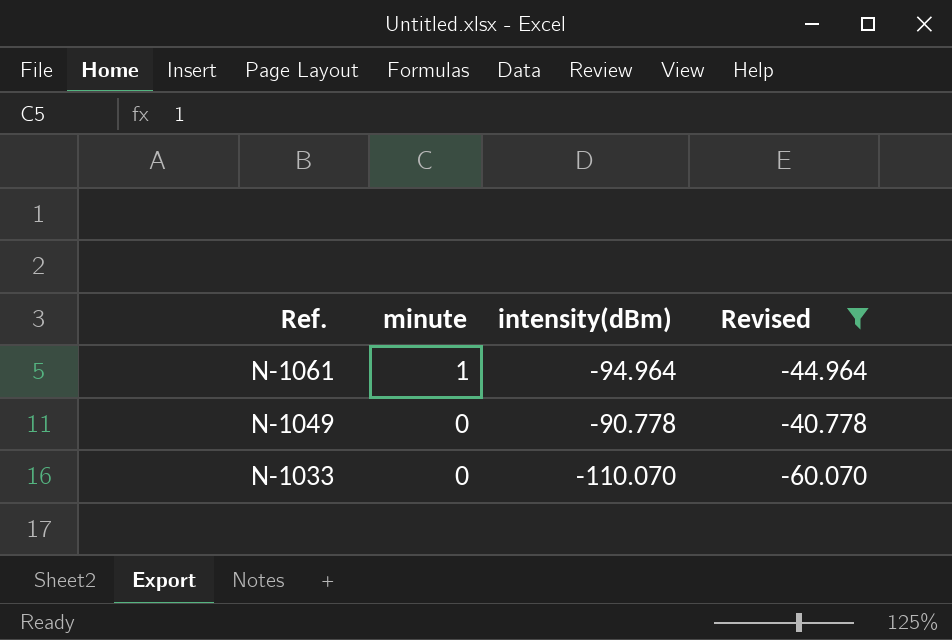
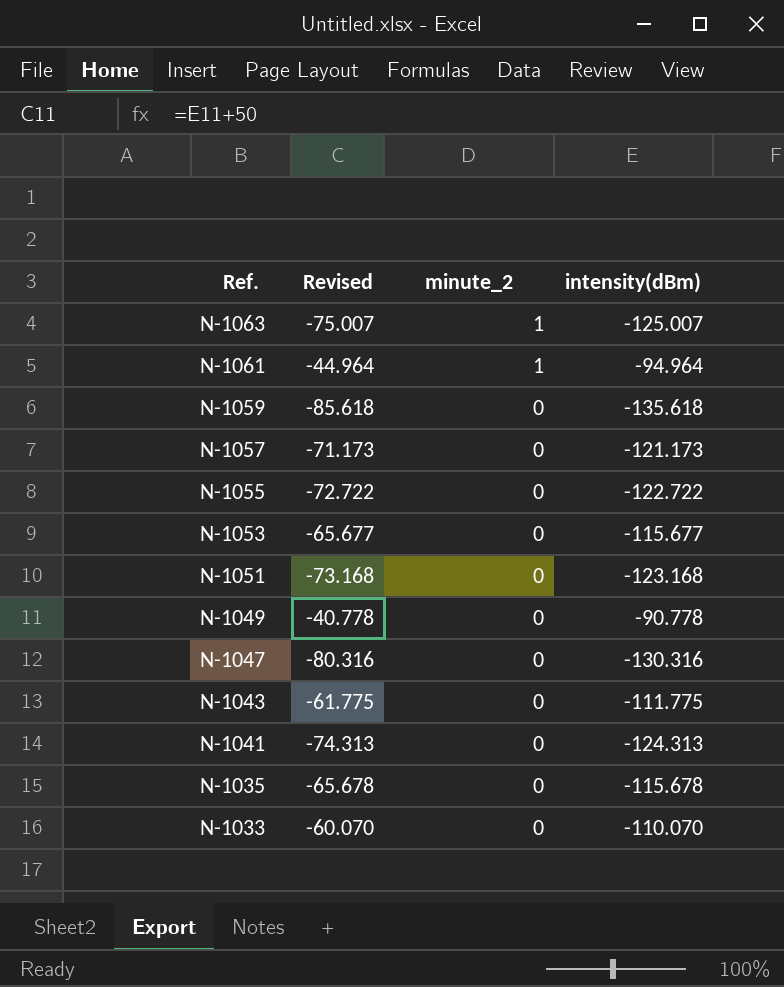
filter: Revised >= -60.070 -> none
column Revised | position: 4 -> 2
column name: minute -> minute_2

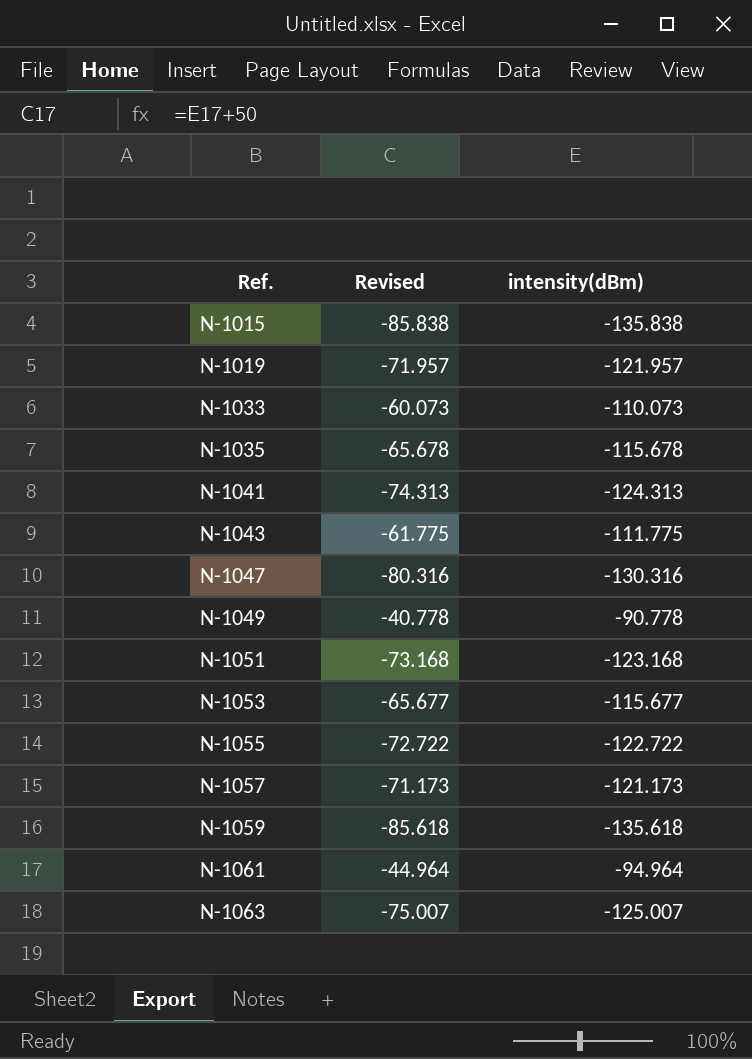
row order: Ref. descending -> Ref. ascending
column minute_2 | position: 3 -> none
row N-1015: none -> -85.838 | -135.838
row N-1019: none -> -71.957 | -121.957
N-1033 | Revised: -60.070 -> -60.073
N-1033 | intensity(dBm): -110.070 -> -110.073

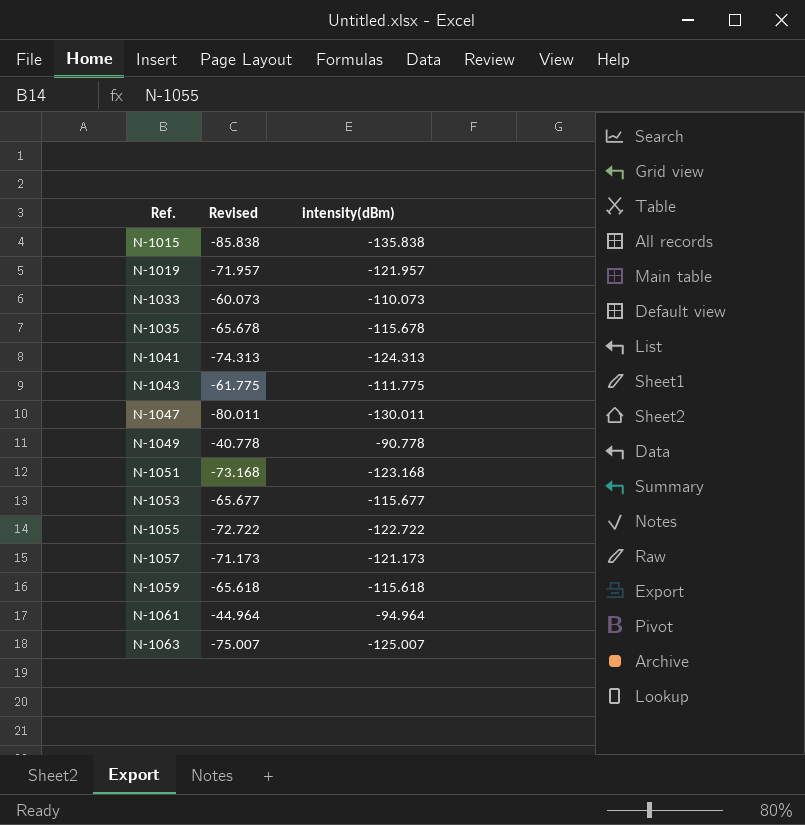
N-1047 | Revised: -80.316 -> -80.011
N-1047 | intensity(dBm): -130.316 -> -130.011
N-1059 | Revised: -85.618 -> -65.618
N-1059 | intensity(dBm): -135.618 -> -115.618

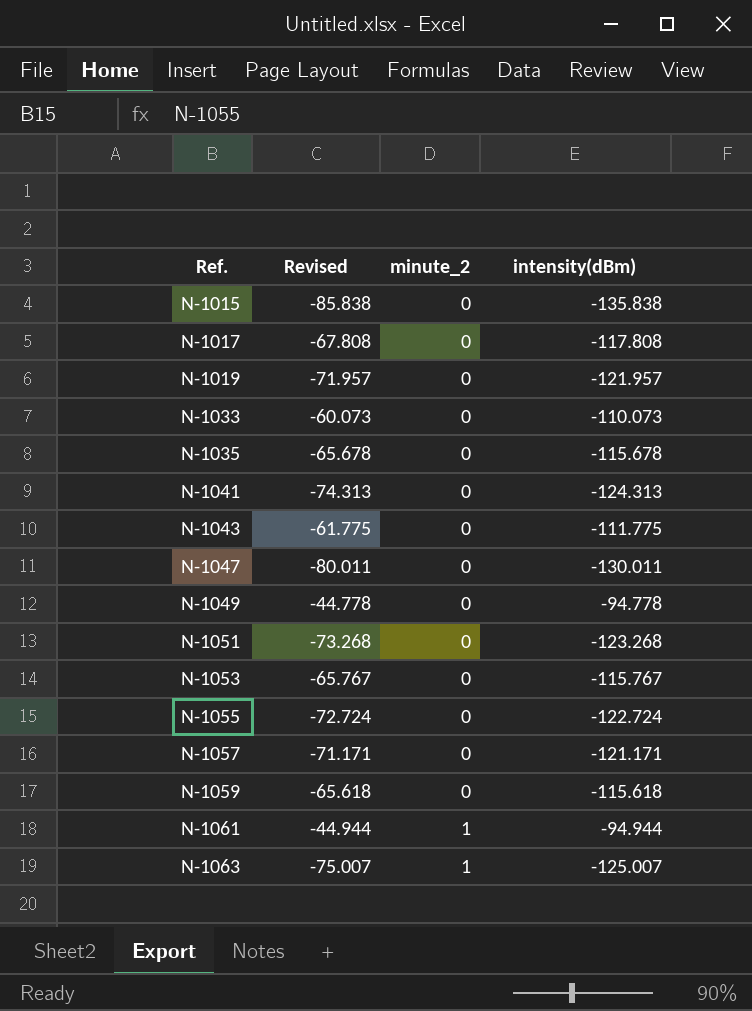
column minute_2 | position: none -> 3
row N-1017: none -> -67.808 | 0 | -117.808
N-1049 | Revised: -40.778 -> -44.778
N-1049 | intensity(dBm): -90.778 -> -94.778
N-1051 | Revised: -73.168 -> -73.268
N-1051 | intensity(dBm): -123.168 -> -123.268
N-1053 | Revised: -65.677 -> -65.767
N-1053 | intensity(dBm): -115.677 -> -115.767
N-1055 | Revised: -72.722 -> -72.724
N-1055 | intensity(dBm): -122.722 -> -122.724
N-1057 | Revised: -71.173 -> -71.171
N-1057 | intensity(dBm): -121.173 -> -121.171
N-1061 | Revised: -44.964 -> -44.944
N-1061 | intensity(dBm): -94.964 -> -94.944

